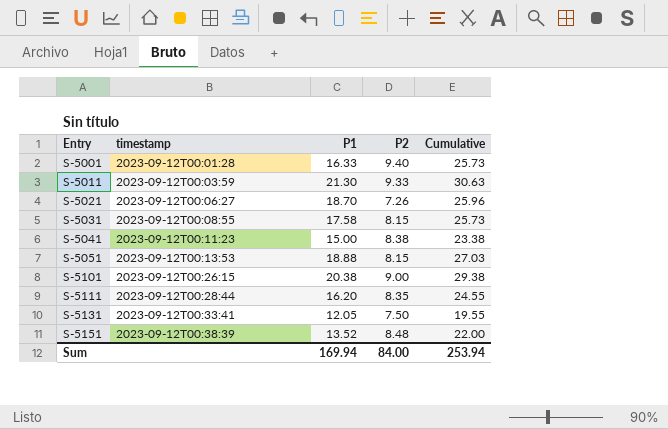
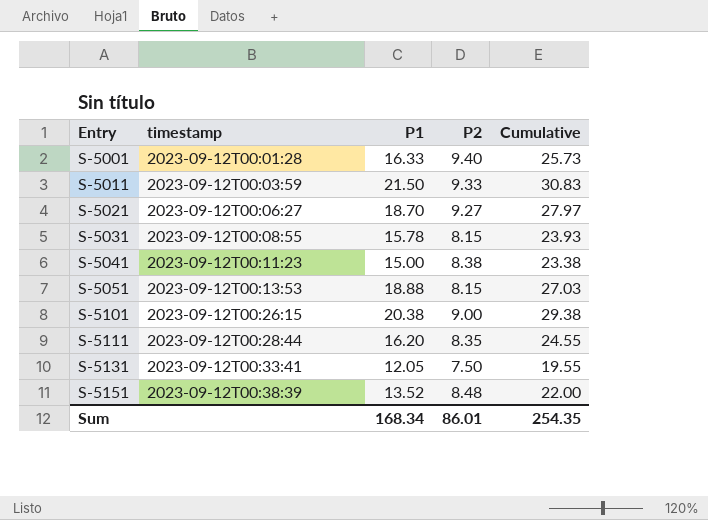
S-5011 | P1: 21.30 -> 21.50
S-5011 | Cumulative: 30.63 -> 30.83
S-5021 | P2: 7.26 -> 9.27
S-5021 | Cumulative: 25.96 -> 27.97
S-5031 | P1: 17.58 -> 15.78
S-5031 | Cumulative: 25.73 -> 23.93
Sum | P1: 169.94 -> 168.34
Sum | P2: 84.00 -> 86.01
Sum | Cumulative: 253.94 -> 254.35

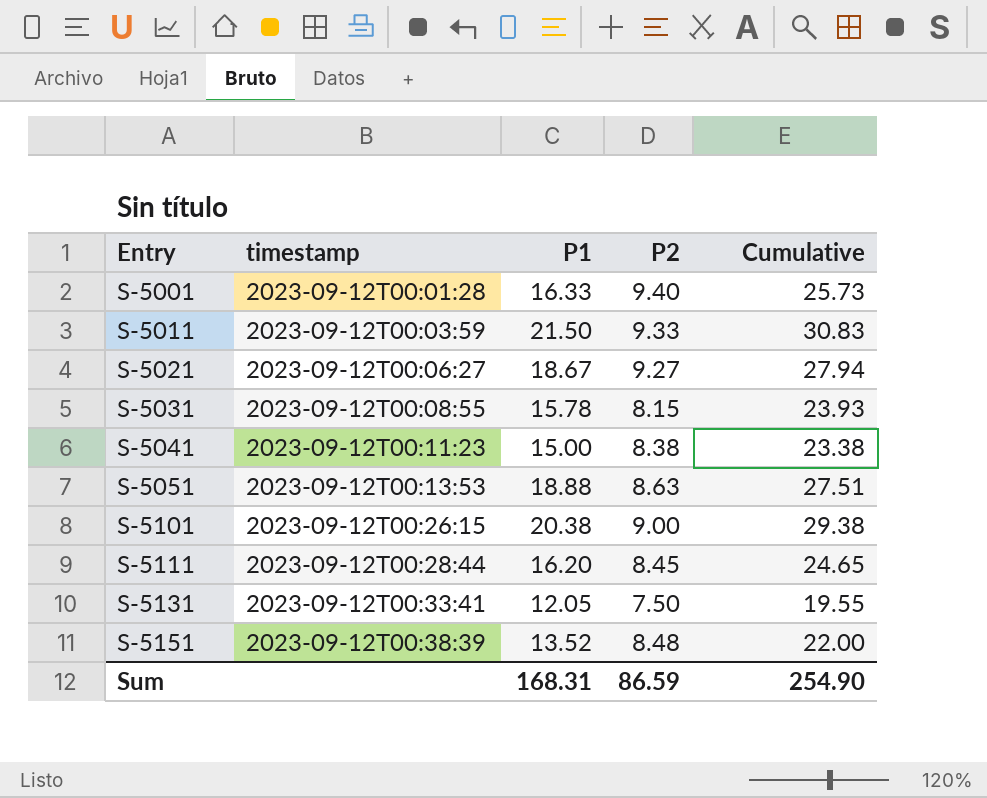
S-5021 | P1: 18.70 -> 18.67
S-5021 | Cumulative: 27.97 -> 27.94
S-5051 | P2: 8.15 -> 8.63
S-5051 | Cumulative: 27.03 -> 27.51
S-5111 | P2: 8.35 -> 8.45
S-5111 | Cumulative: 24.55 -> 24.65
Sum | P1: 168.34 -> 168.31
Sum | P2: 86.01 -> 86.59
Sum | Cumulative: 254.35 -> 254.90

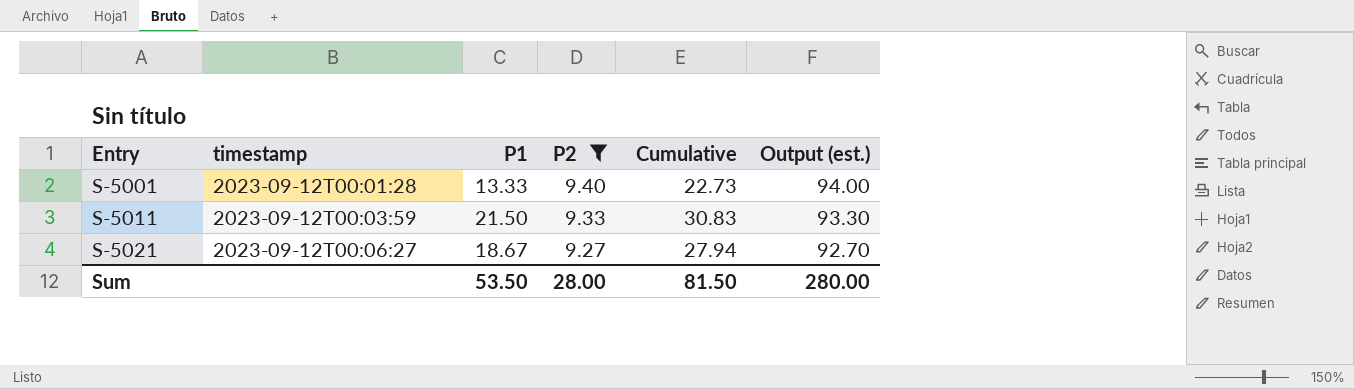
filter: none -> P2 >= 9.27
column Output (est.) | formula: none -> [P2] * 10
S-5001 | P1: 16.33 -> 13.33
S-5001 | Cumulative: 25.73 -> 22.73
Sum | P1: 168.31 -> 53.50
Sum | P2: 86.59 -> 28.00
Sum | Cumulative: 254.90 -> 81.50

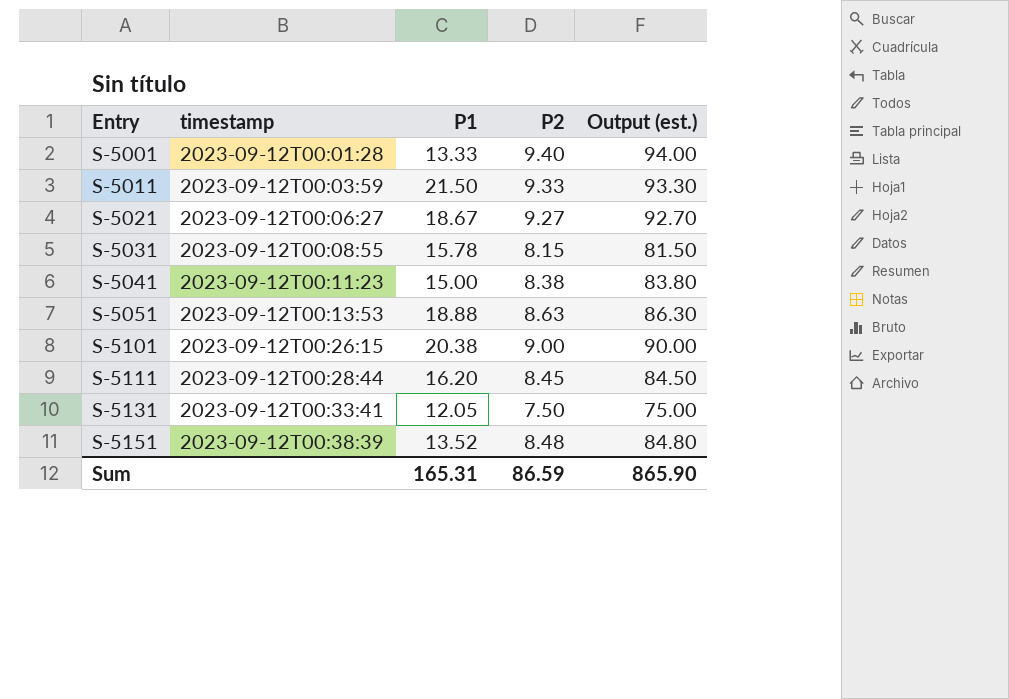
filter: P2 >= 9.27 -> none
column Cumulative | formula: [P1] + [P2] -> none
Sum | P1: 53.50 -> 165.31
Sum | P2: 28.00 -> 86.59
Sum | Output (est.): 280.00 -> 865.90

